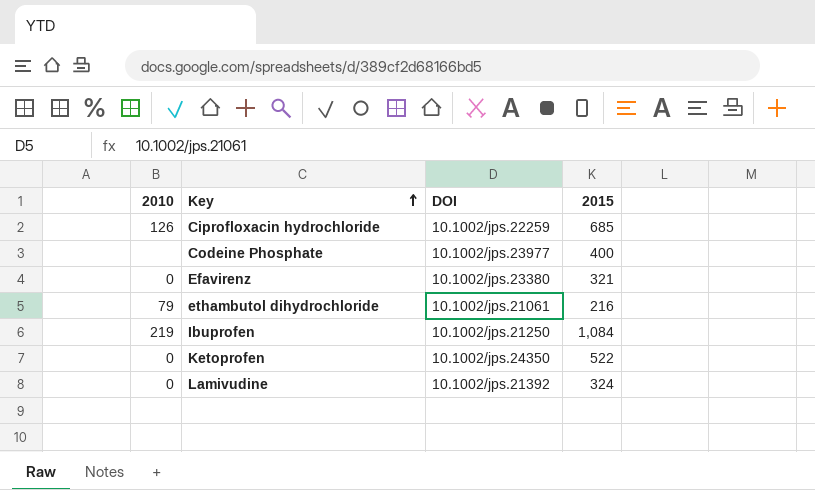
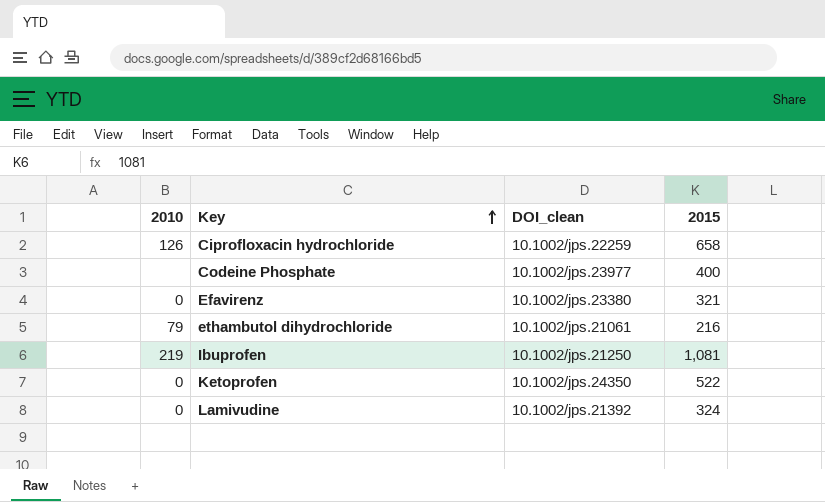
column name: DOI -> DOI_clean
Ciprofloxacin hydrochloride | 2015: 685 -> 658
Ibuprofen | 2015: 1,084 -> 1,081

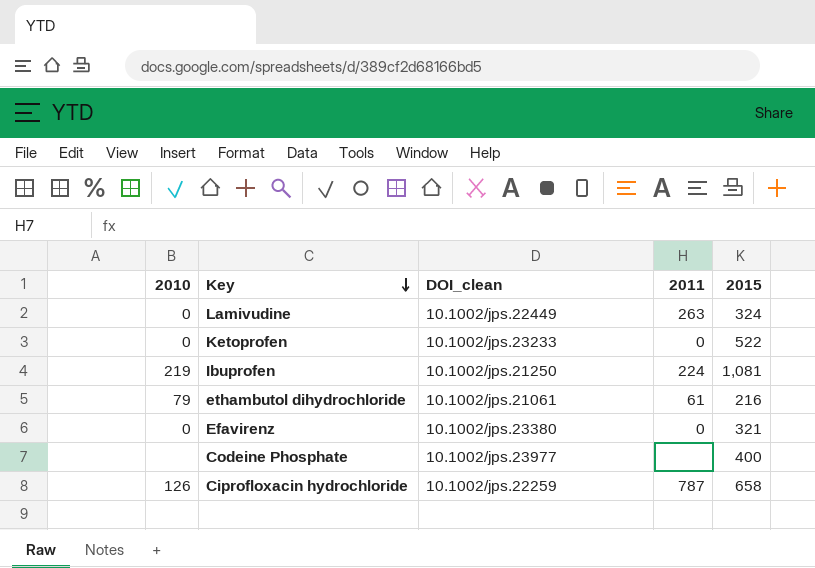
row order: Key ascending -> Key descending
column 2011 | position: none -> 4
Lamivudine | DOI_clean: 10.1002/jps.21392 -> 10.1002/jps.22449
Ketoprofen | DOI_clean: 10.1002/jps.24350 -> 10.1002/jps.23233

